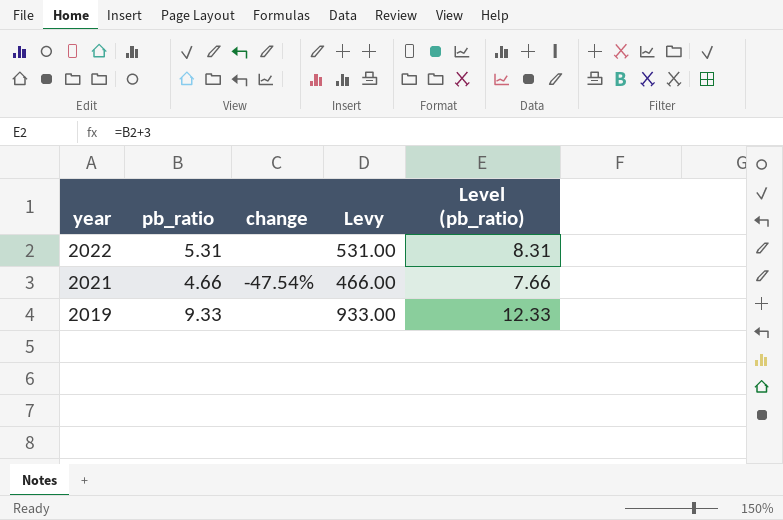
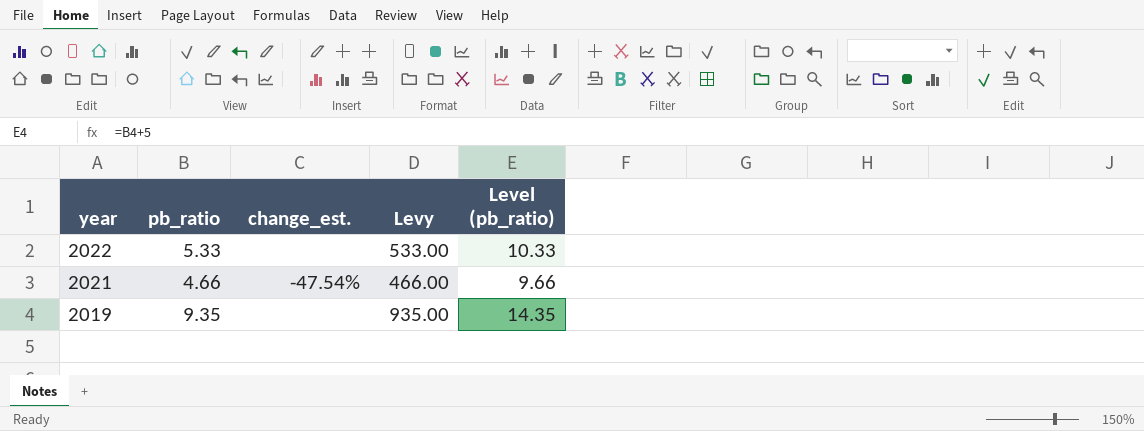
column name: change -> change_est.
column Level (pb_ratio) | formula: [pb_ratio] + 3 -> [pb_ratio] + 5
2022 | pb_ratio: 5.31 -> 5.33
2022 | Levy: 531.00 -> 533.00
2019 | pb_ratio: 9.33 -> 9.35
2019 | Levy: 933.00 -> 935.00

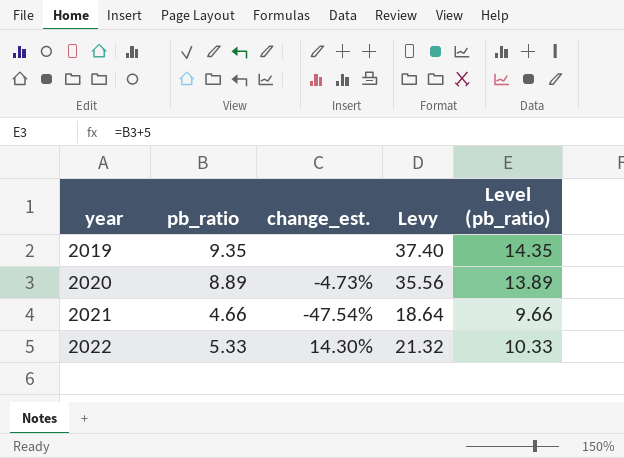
row order: year descending -> year ascending
column Levy | formula: [pb_ratio] * 100 -> [pb_ratio] * 4
row 2020: none -> 8.89 | -4.73% | 35.56 | 13.89
2022 | change_est.: none -> 14.30%

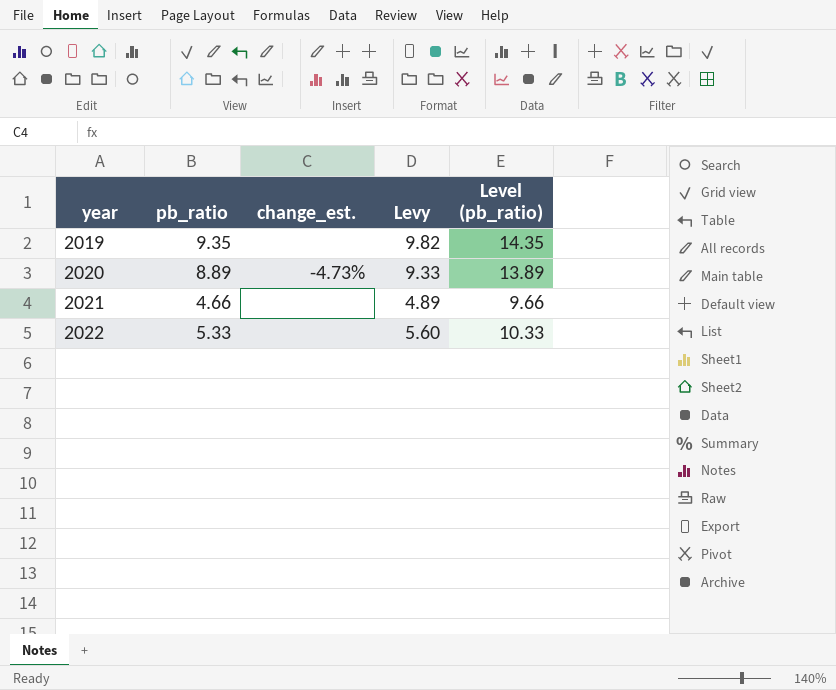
column Levy | formula: [pb_ratio] * 4 -> [pb_ratio] * 1.05
2021 | change_est.: -47.54% -> none
2022 | change_est.: 14.30% -> none

